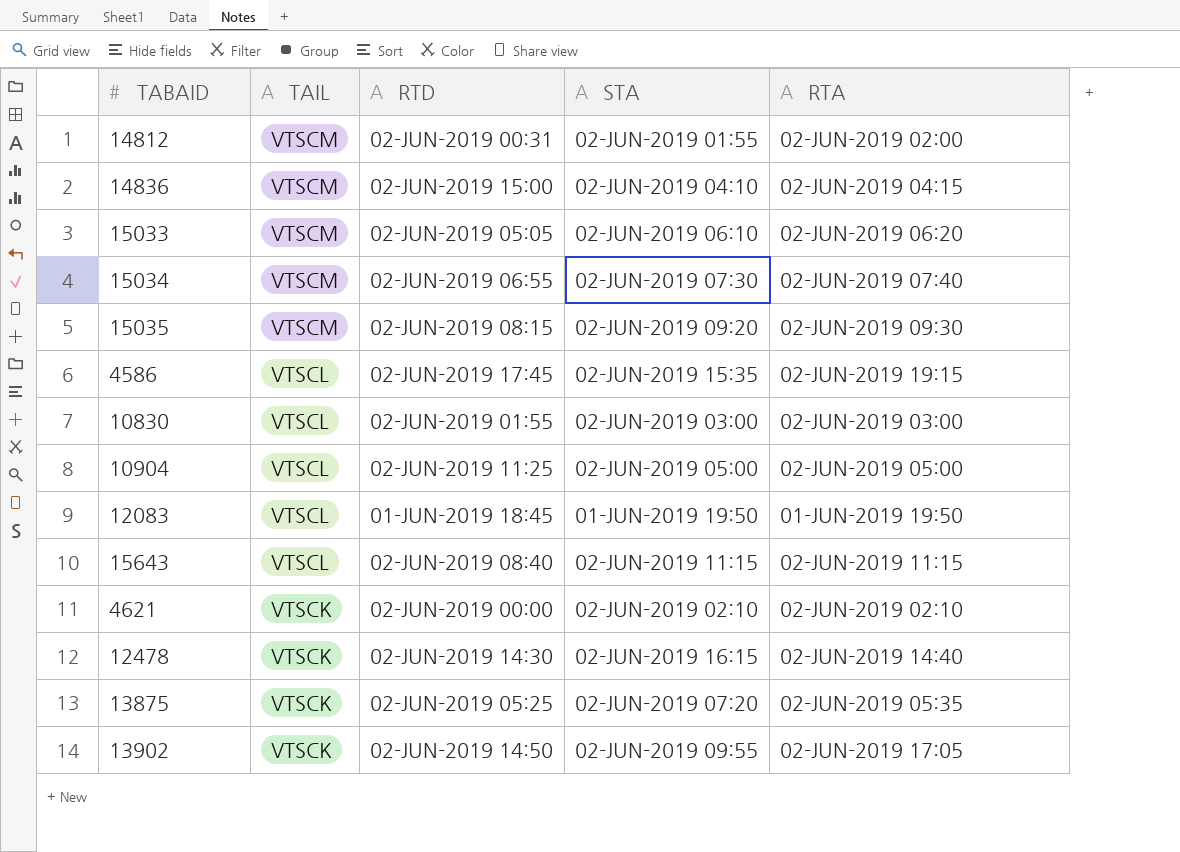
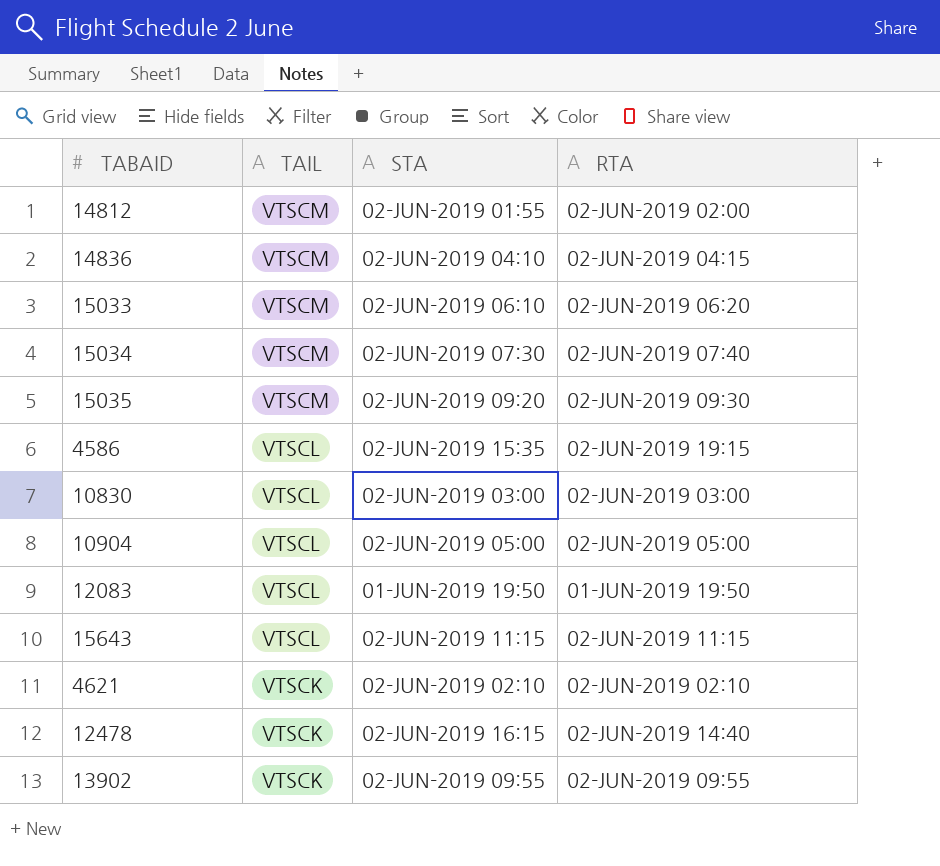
column RTD | position: 3 -> none
row 13875: VTSCK | 02-JUN-2019 05:25 | 02-JUN-2019 07:20 | 02-JUN-2019 05:35 -> none
13902 | RTA: 02-JUN-2019 17:05 -> 02-JUN-2019 09:55

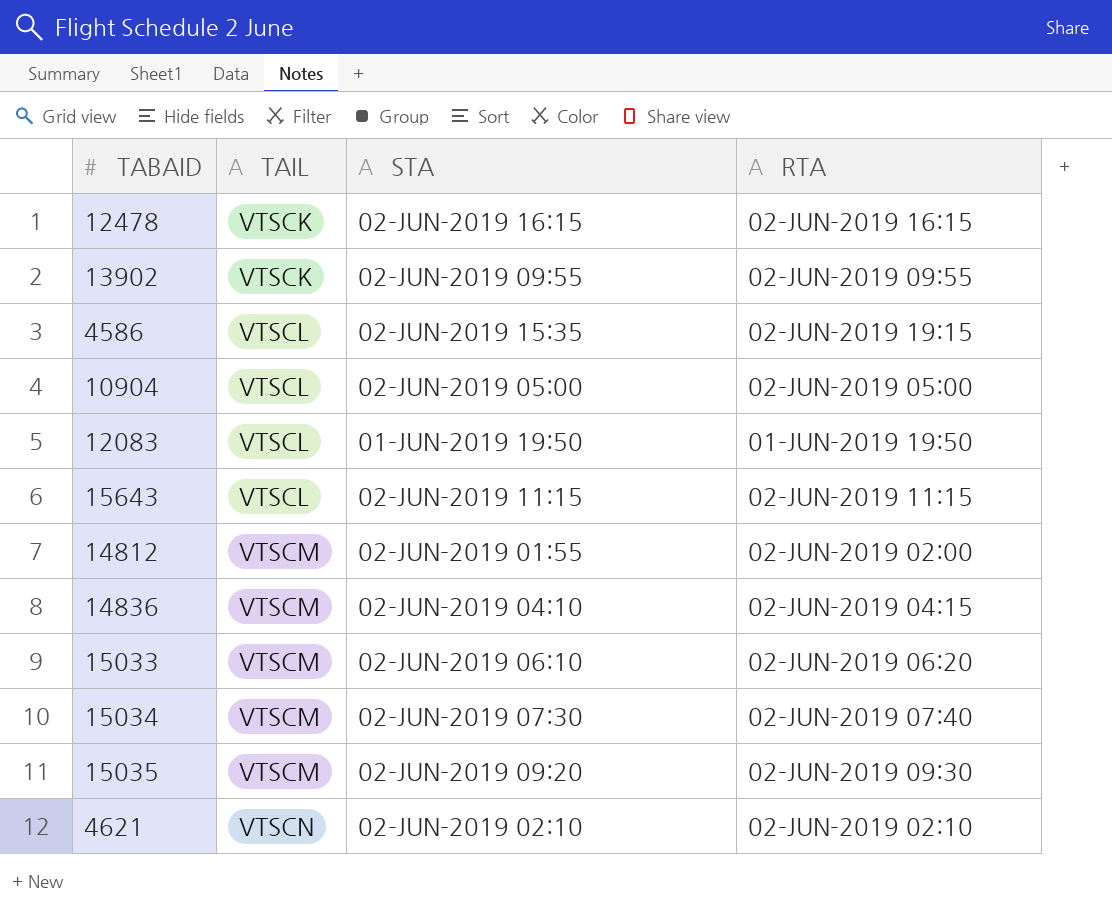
row order: TAIL descending -> TAIL ascending
row 10830: VTSCL | 02-JUN-2019 03:00 | 02-JUN-2019 03:00 -> none
12478 | RTA: 02-JUN-2019 14:40 -> 02-JUN-2019 16:15
4621 | TAIL: VTSCK -> VTSCN

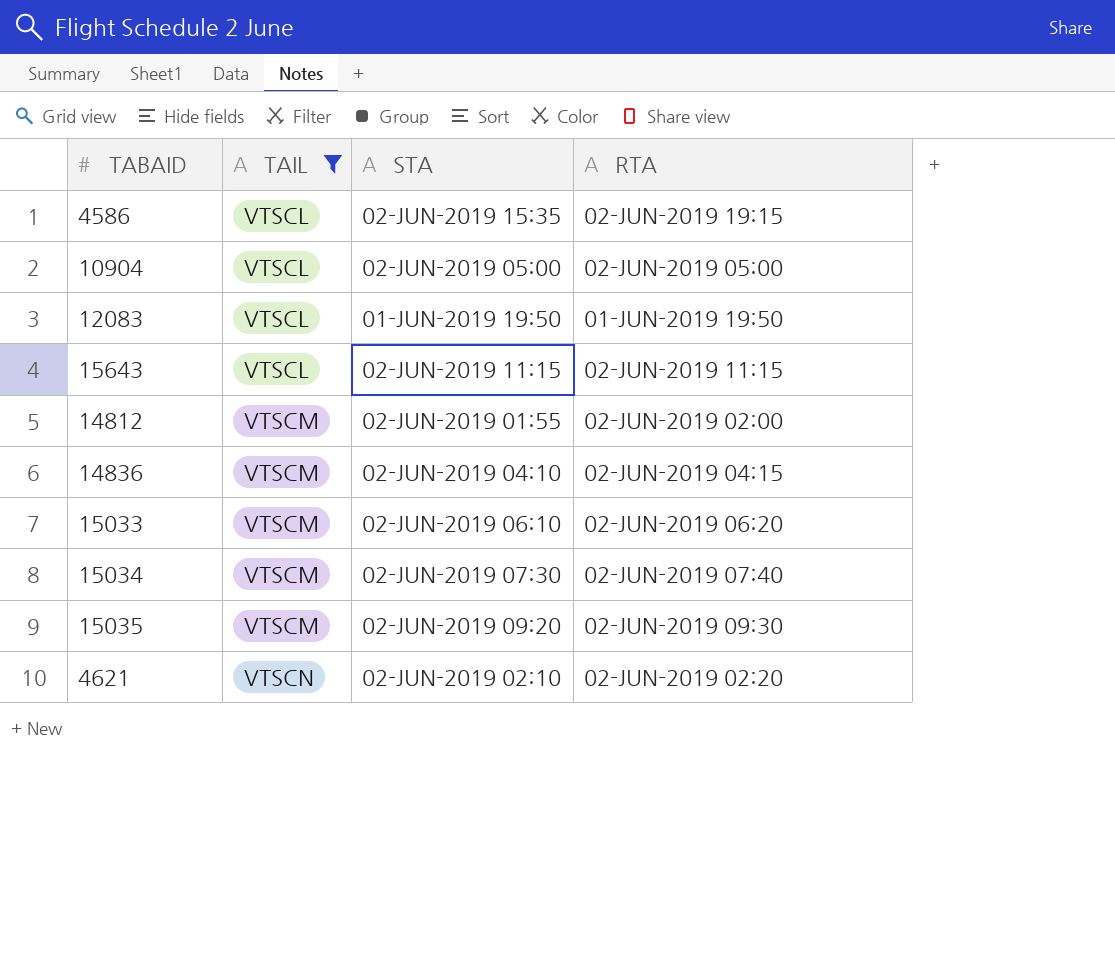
filter: none -> TAIL != VTSCK
4621 | RTA: 02-JUN-2019 02:10 -> 02-JUN-2019 02:20

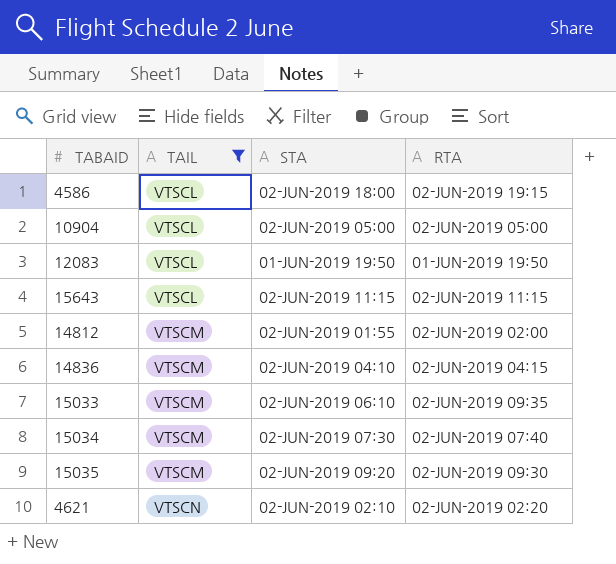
4586 | STA: 02-JUN-2019 15:35 -> 02-JUN-2019 18:00
15033 | RTA: 02-JUN-2019 06:20 -> 02-JUN-2019 09:35

